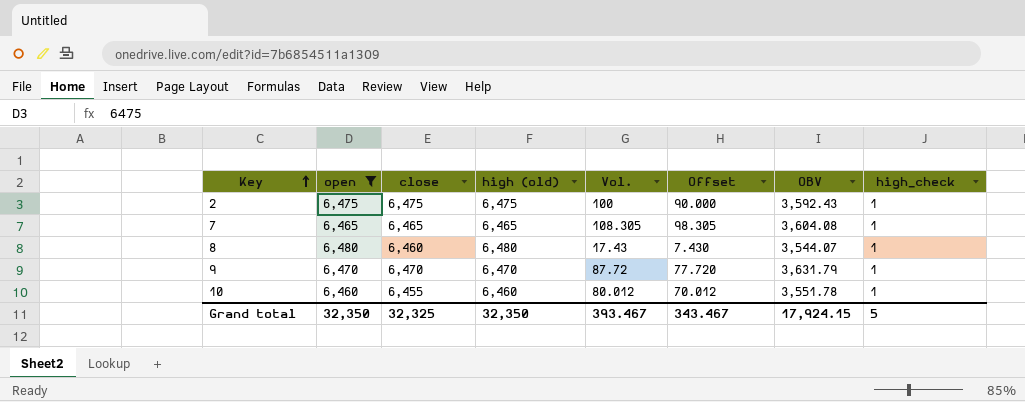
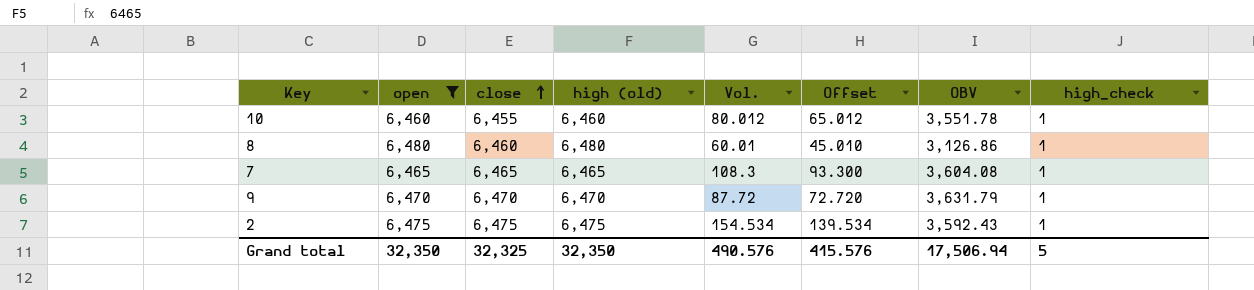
row order: Key ascending -> close ascending
column Offset | formula: [Vol.] - 10 -> [Vol.] - 15
8 | Vol.: 17.43 -> 60.01
8 | OBV: 3,544.07 -> 3,126.86
7 | Vol.: 108.305 -> 108.3
2 | Vol.: 100 -> 154.534
Grand total | Vol.: 393.467 -> 490.576
Grand total | Offset: 343.467 -> 415.576
Grand total | OBV: 17,924.15 -> 17,506.94

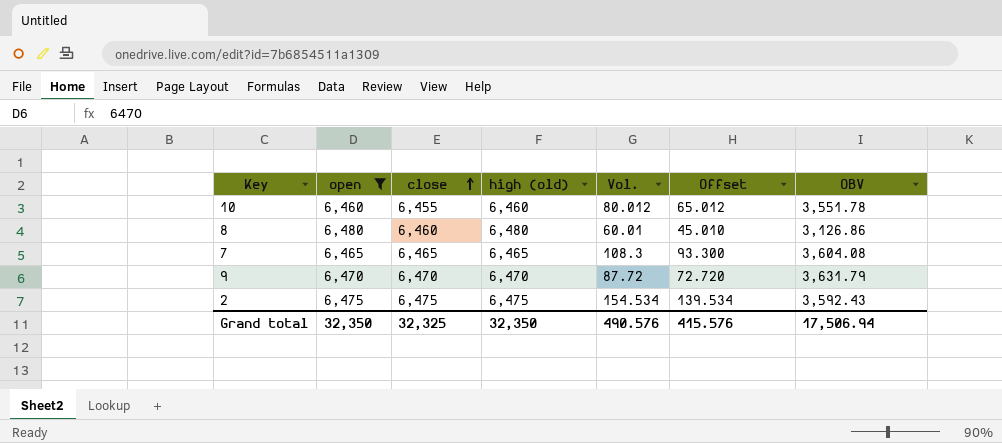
column high_check | position: 8 -> none

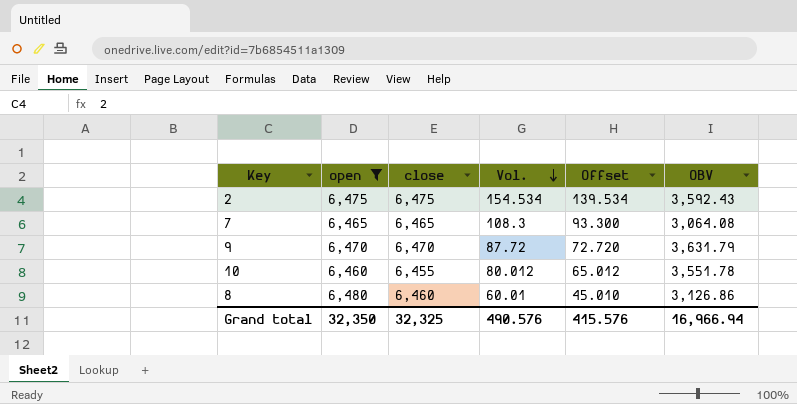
row order: close ascending -> Vol. descending
column high (old) | position: 4 -> none
7 | OBV: 3,604.08 -> 3,064.08
Grand total | OBV: 17,506.94 -> 16,966.94

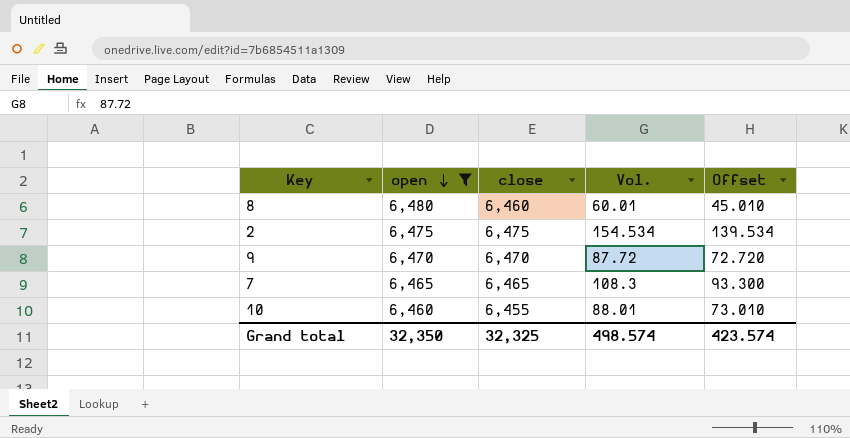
row order: Vol. descending -> open descending
column OBV | position: 6 -> none
10 | Vol.: 80.012 -> 88.01
10 | Offset: 65.012 -> 73.010
Grand total | Vol.: 490.576 -> 498.574
Grand total | Offset: 415.576 -> 423.574

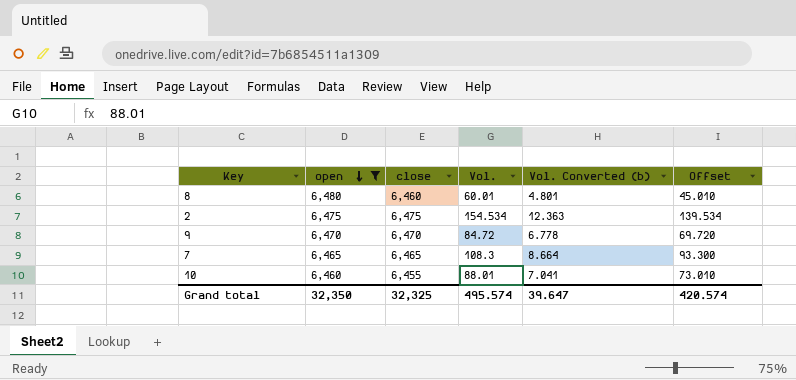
column Vol. Converted (b) | formula: none -> [Vol.] * 0.08
9 | Vol.: 87.72 -> 84.72
9 | Offset: 72.720 -> 69.720
Grand total | Vol.: 498.574 -> 495.574
Grand total | Offset: 423.574 -> 420.574

